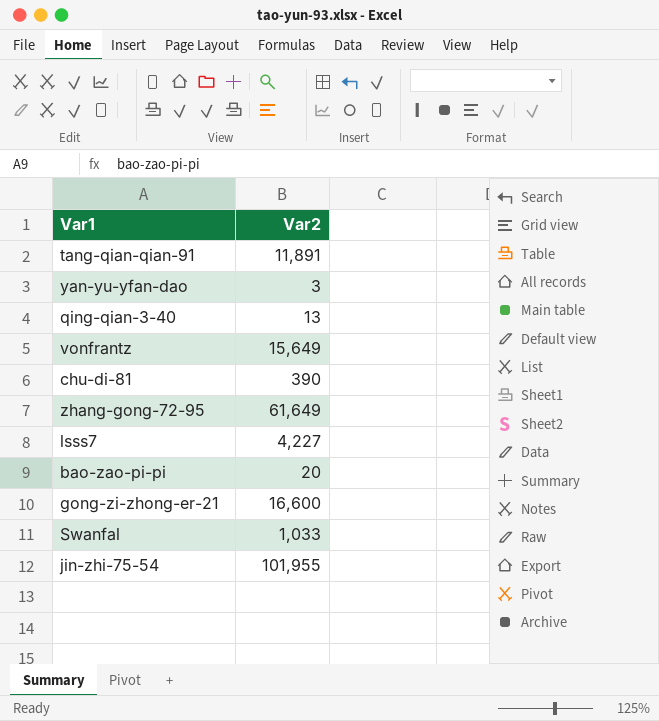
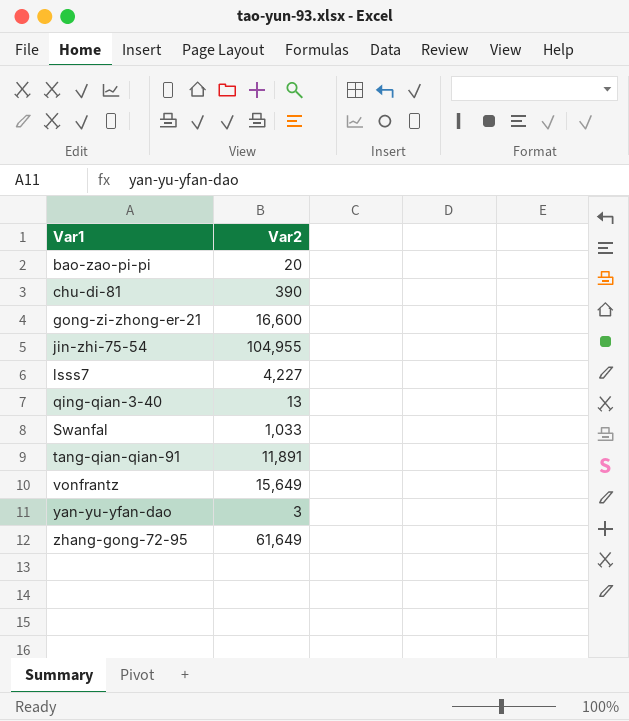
row order: none -> Var1 ascending
jin-zhi-75-54 | Var2: 101,955 -> 104,955

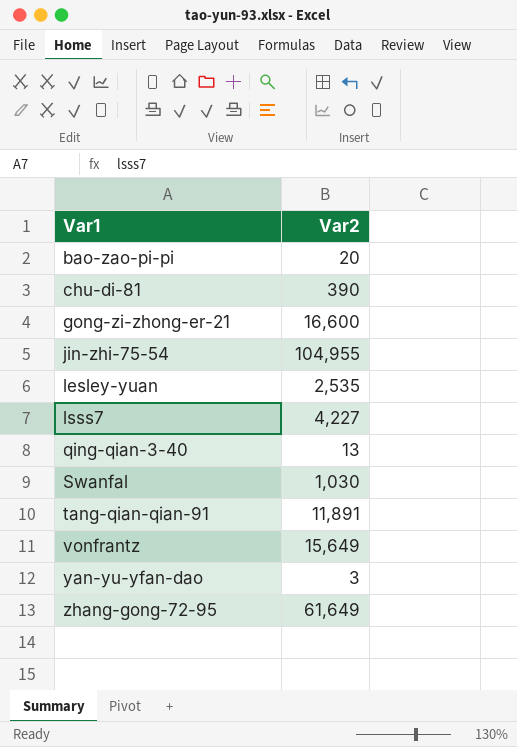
row lesley-yuan: none -> 2,535
Swanfal | Var2: 1,033 -> 1,030

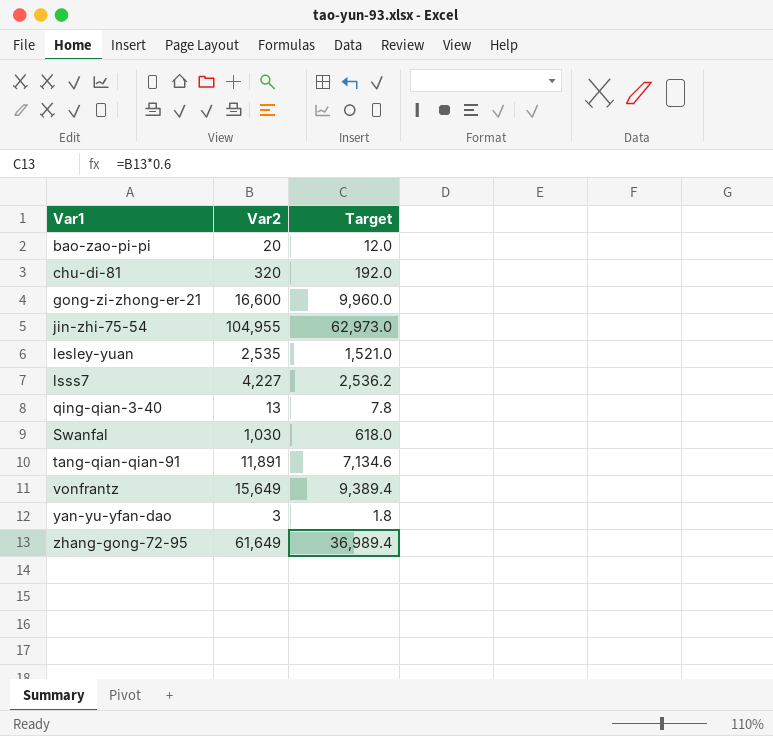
column Target | formula: none -> [Var2] * 0.6
chu-di-81 | Var2: 390 -> 320

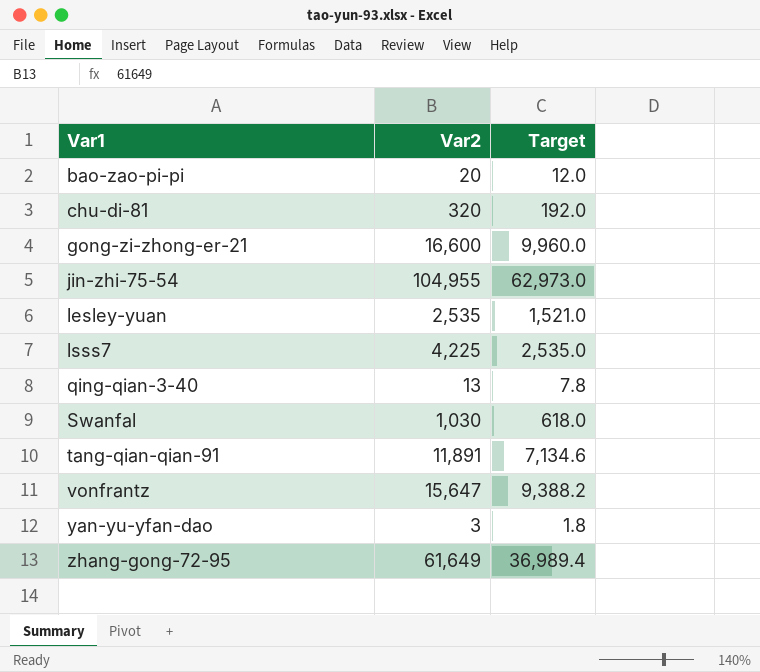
lsss7 | Var2: 4,227 -> 4,225
lsss7 | Target: 2,536.2 -> 2,535.0
vonfrantz | Var2: 15,649 -> 15,647
vonfrantz | Target: 9,389.4 -> 9,388.2

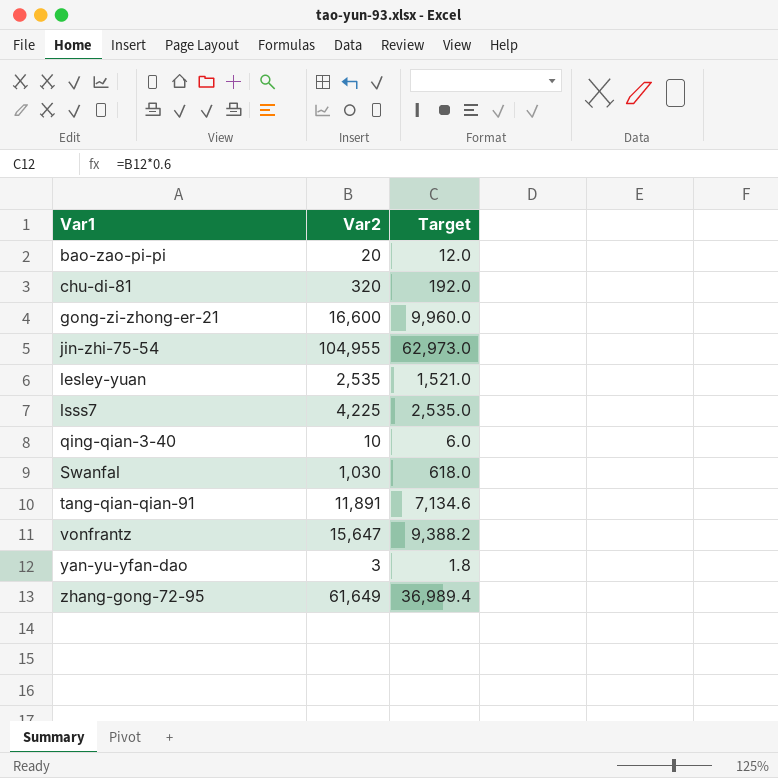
qing-qian-3-40 | Var2: 13 -> 10
qing-qian-3-40 | Target: 7.8 -> 6.0

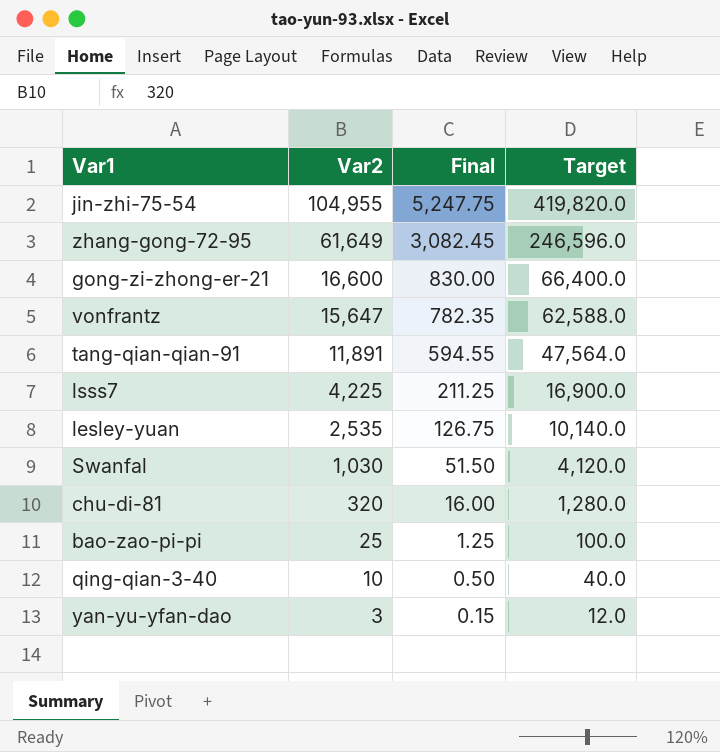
row order: Var1 ascending -> Var2 descending
column Final | formula: none -> [Var2] * 0.05
column Target | formula: [Var2] * 0.6 -> [Var2] * 4
bao-zao-pi-pi | Var2: 20 -> 25

